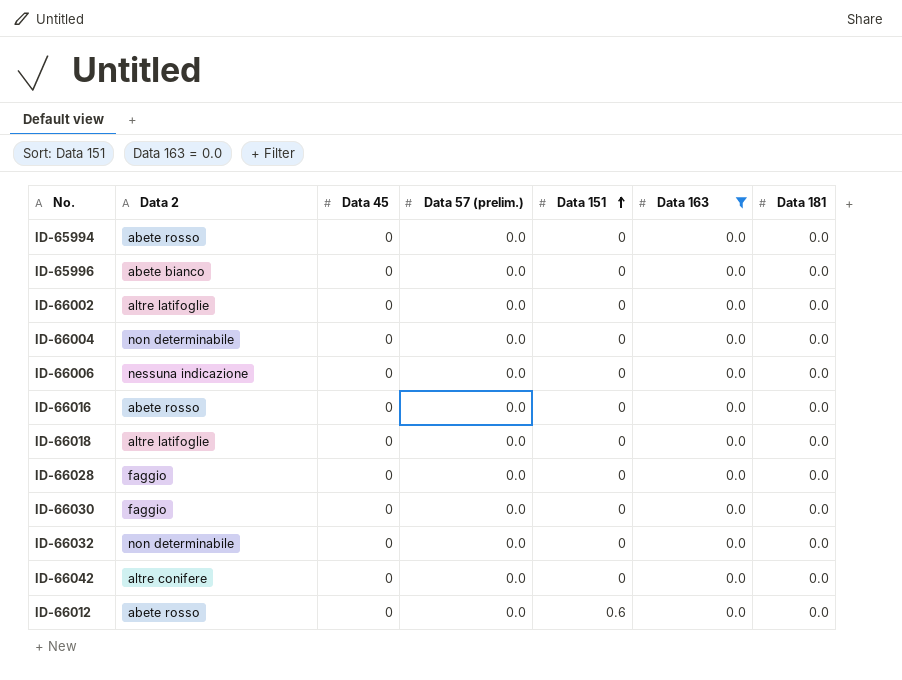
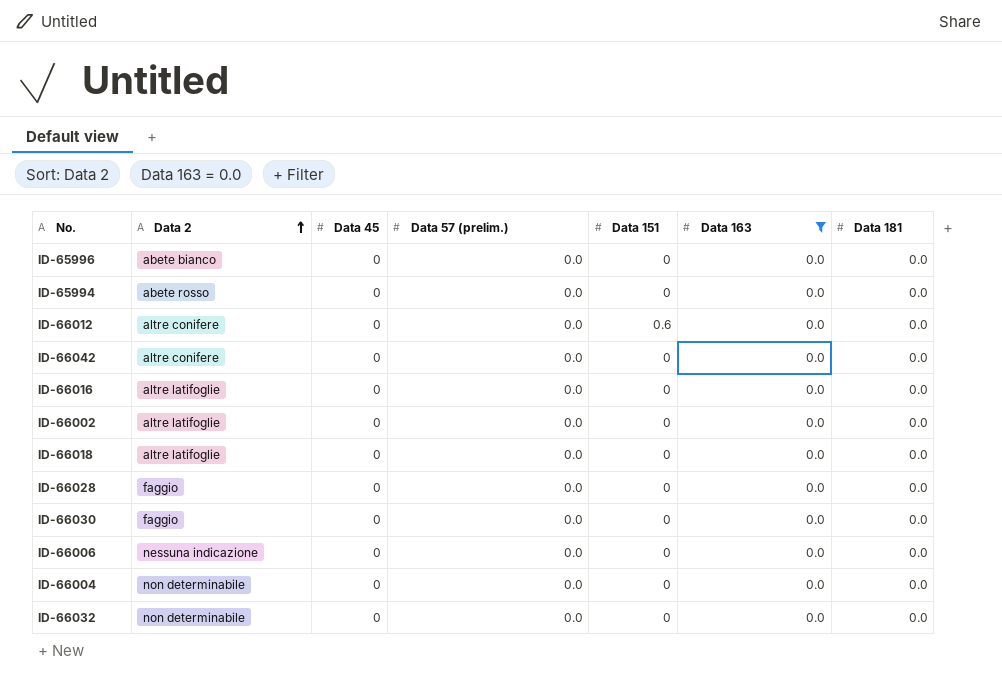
row order: Data 151 ascending -> Data 2 ascending
ID-66012 | Data 2: abete rosso -> altre conifere
ID-66016 | Data 2: abete rosso -> altre latifoglie

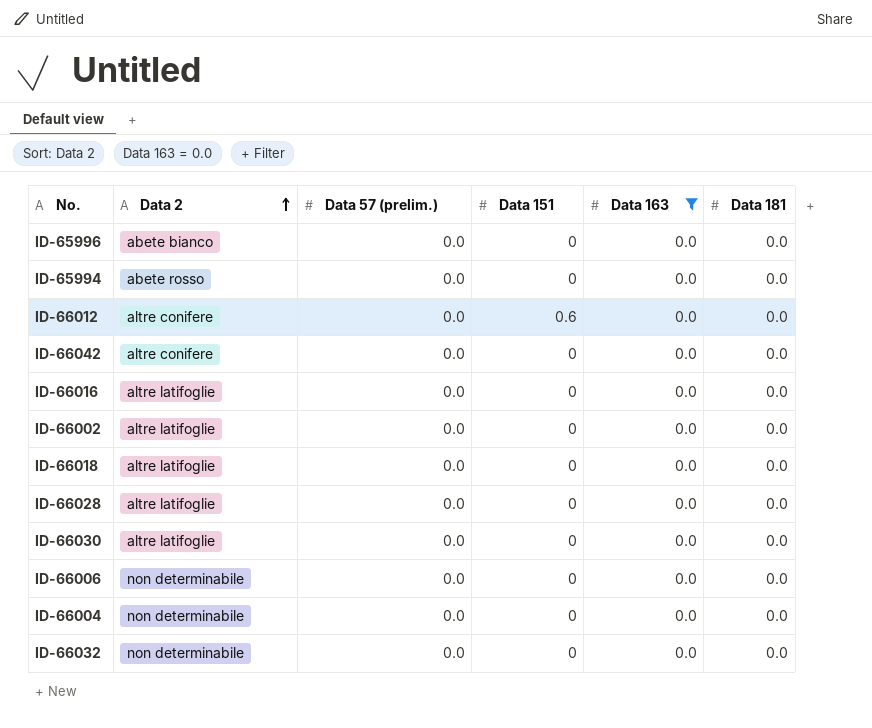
column Data 45 | position: 3 -> none
ID-66028 | Data 2: faggio -> altre latifoglie
ID-66030 | Data 2: faggio -> altre latifoglie
ID-66006 | Data 2: nessuna indicazione -> non determinabile

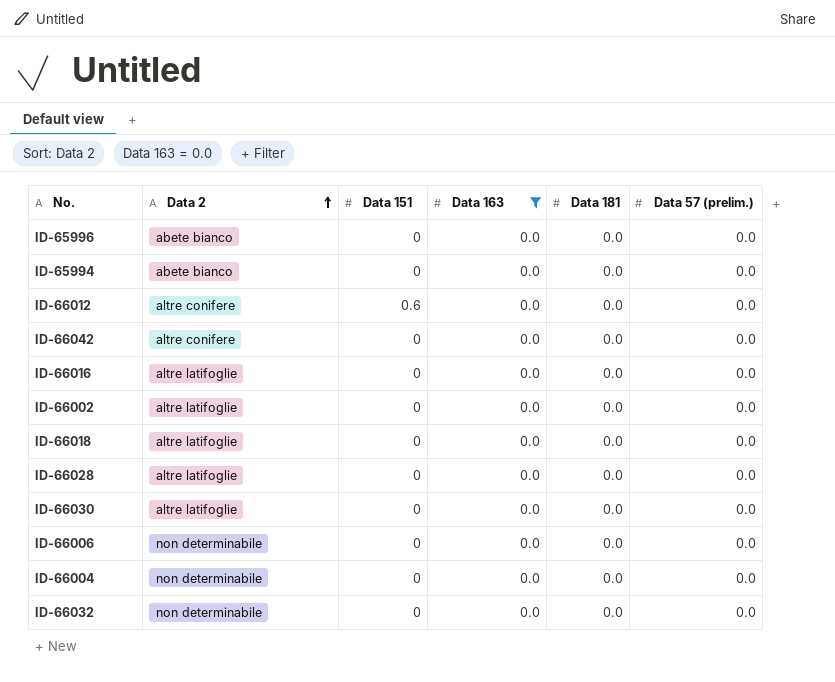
column Data 57 (prelim.) | position: 3 -> 6
ID-65994 | Data 2: abete rosso -> abete bianco

